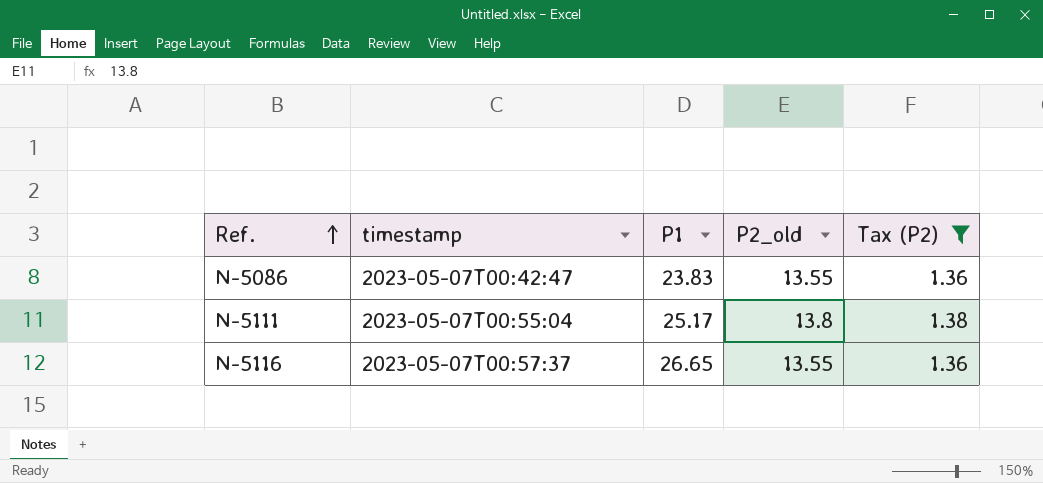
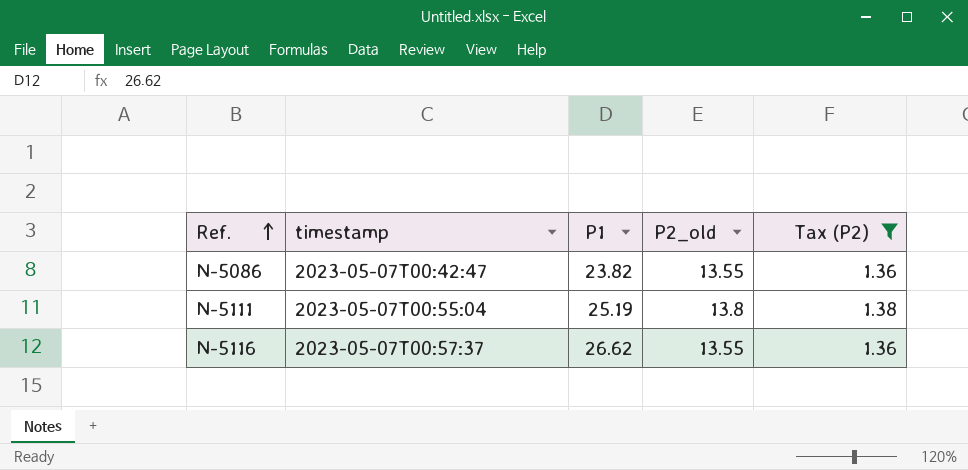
N-5086 | P1: 23.83 -> 23.82
N-5111 | P1: 25.17 -> 25.19
N-5116 | P1: 26.65 -> 26.62

